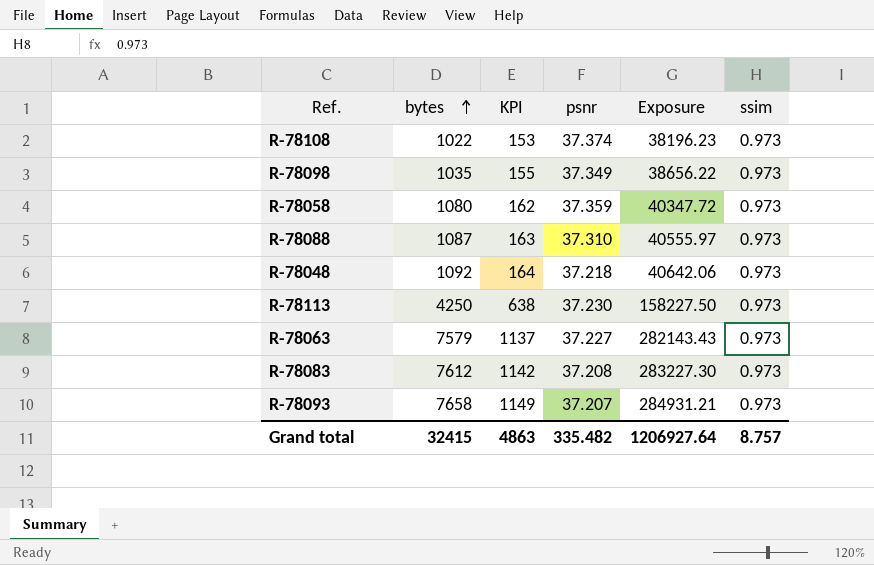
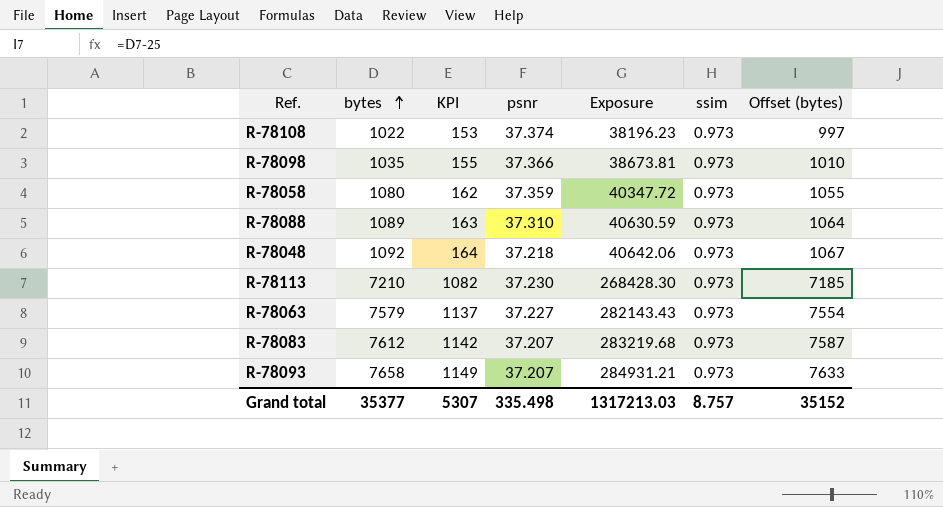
column Offset (bytes) | formula: none -> [bytes] - 25
R-78098 | psnr: 37.349 -> 37.366
R-78098 | Exposure: 38656.22 -> 38673.81
R-78088 | bytes: 1087 -> 1089
R-78088 | Exposure: 40555.97 -> 40630.59
R-78113 | bytes: 4250 -> 7210
R-78113 | KPI: 638 -> 1082
R-78113 | Exposure: 158227.50 -> 268428.30
R-78083 | psnr: 37.208 -> 37.207
R-78083 | Exposure: 283227.30 -> 283219.68
Grand total | bytes: 32415 -> 35377
Grand total | KPI: 4863 -> 5307
Grand total | psnr: 335.482 -> 335.498
Grand total | Exposure: 1206927.64 -> 1317213.03

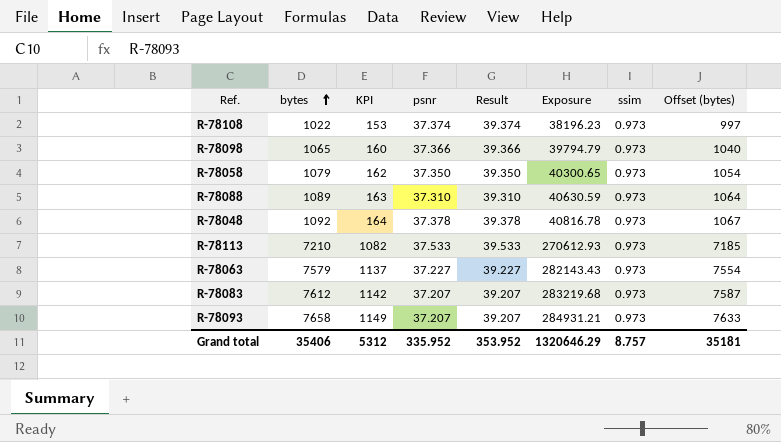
column Result | formula: none -> [psnr] + 2
R-78098 | bytes: 1035 -> 1065
R-78098 | KPI: 155 -> 160
R-78098 | Exposure: 38673.81 -> 39794.79
R-78098 | Offset (bytes): 1010 -> 1040
R-78058 | bytes: 1080 -> 1079
R-78058 | psnr: 37.359 -> 37.350
R-78058 | Exposure: 40347.72 -> 40300.65
R-78058 | Offset (bytes): 1055 -> 1054
R-78048 | psnr: 37.218 -> 37.378
R-78048 | Exposure: 40642.06 -> 40816.78
R-78113 | psnr: 37.230 -> 37.533
R-78113 | Exposure: 268428.30 -> 270612.93
Grand total | bytes: 35377 -> 35406
Grand total | KPI: 5307 -> 5312
Grand total | psnr: 335.498 -> 335.952
Grand total | Exposure: 1317213.03 -> 1320646.29
Grand total | Offset (bytes): 35152 -> 35181

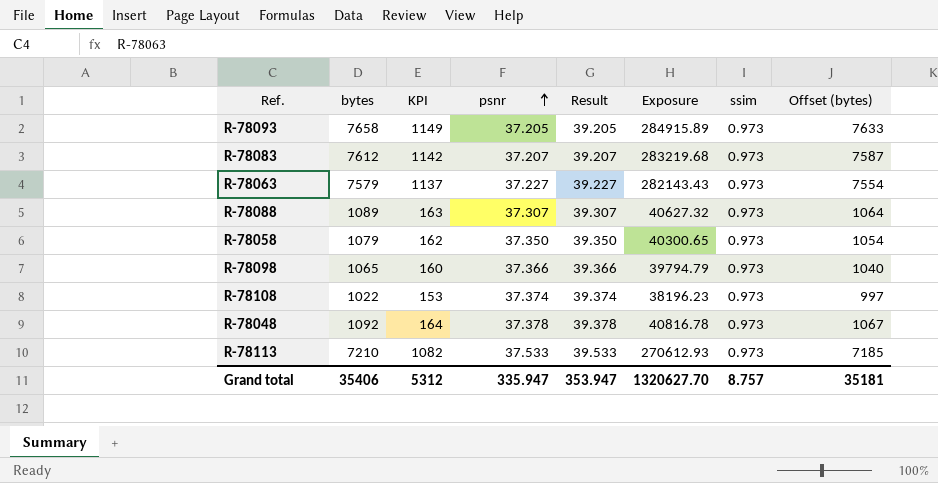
row order: bytes ascending -> psnr ascending
R-78093 | psnr: 37.207 -> 37.205
R-78093 | Result: 39.207 -> 39.205
R-78093 | Exposure: 284931.21 -> 284915.89
R-78088 | psnr: 37.310 -> 37.307
R-78088 | Result: 39.310 -> 39.307
R-78088 | Exposure: 40630.59 -> 40627.32
Grand total | psnr: 335.952 -> 335.947
Grand total | Result: 353.952 -> 353.947
Grand total | Exposure: 1320646.29 -> 1320627.70

